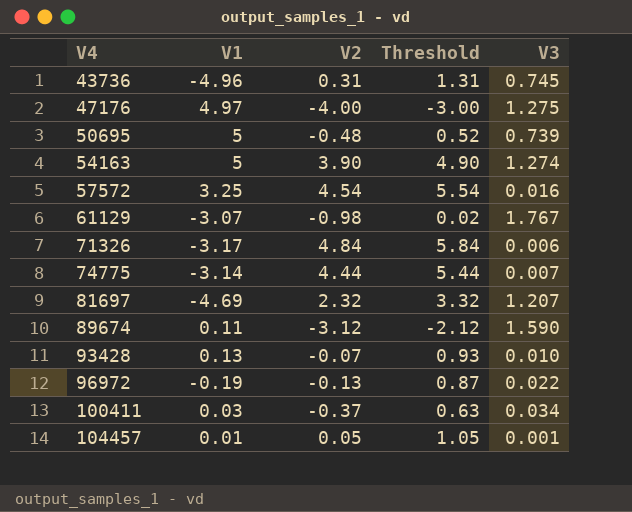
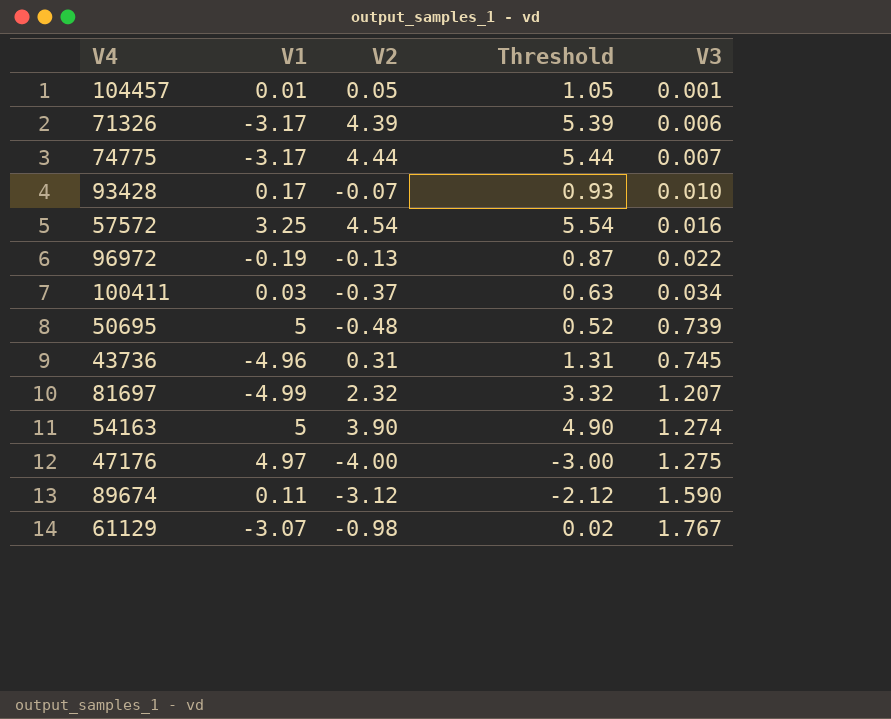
row order: V4 ascending -> V3 ascending
71326 | V2: 4.84 -> 4.39
71326 | Threshold: 5.84 -> 5.39
74775 | V1: -3.14 -> -3.17
93428 | V1: 0.13 -> 0.17
81697 | V1: -4.69 -> -4.99

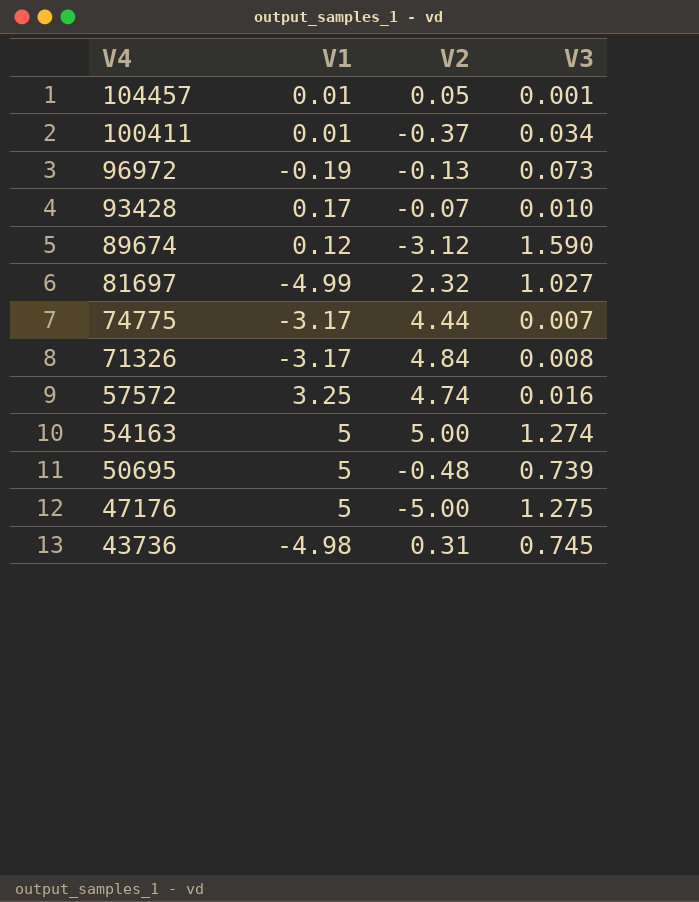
row order: V3 ascending -> V4 descending
column Threshold | formula: [V2] + 1 -> none
row 61129: -3.07 | -0.98 | 0.02 | 1.767 -> none
100411 | V1: 0.03 -> 0.01
96972 | V3: 0.022 -> 0.073
89674 | V1: 0.11 -> 0.12
81697 | V3: 1.207 -> 1.027
71326 | V2: 4.39 -> 4.84
71326 | V3: 0.006 -> 0.008
57572 | V2: 4.54 -> 4.74
54163 | V2: 3.90 -> 5.00
47176 | V1: 4.97 -> 5
47176 | V2: -4.00 -> -5.00
43736 | V1: -4.96 -> -4.98

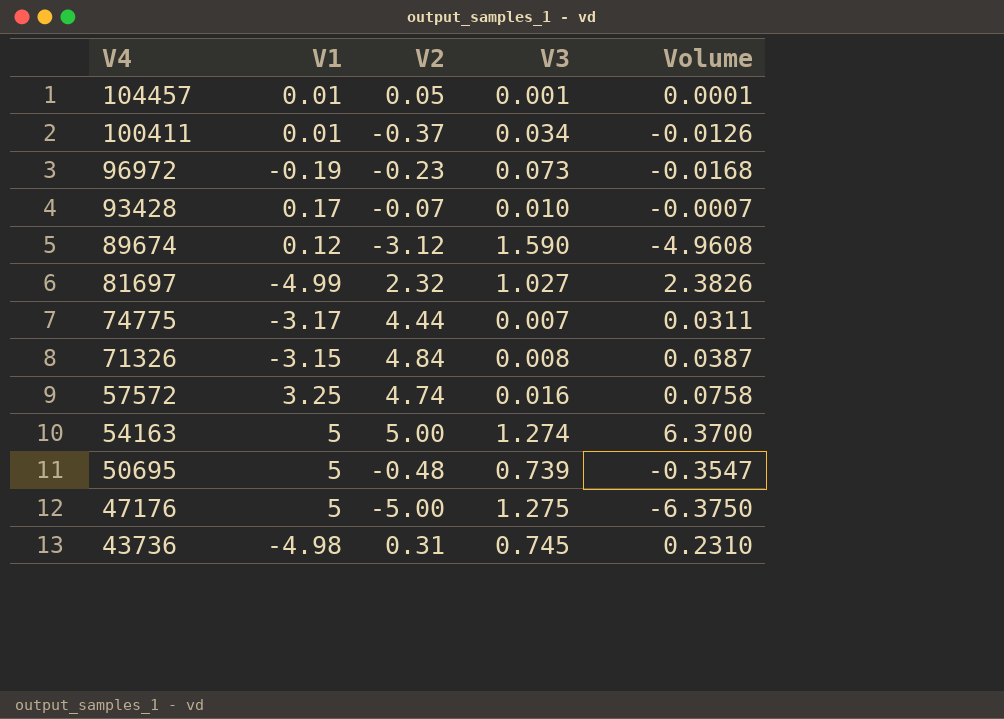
column Volume | formula: none -> [V2] * [V3]
96972 | V2: -0.13 -> -0.23
71326 | V1: -3.17 -> -3.15

